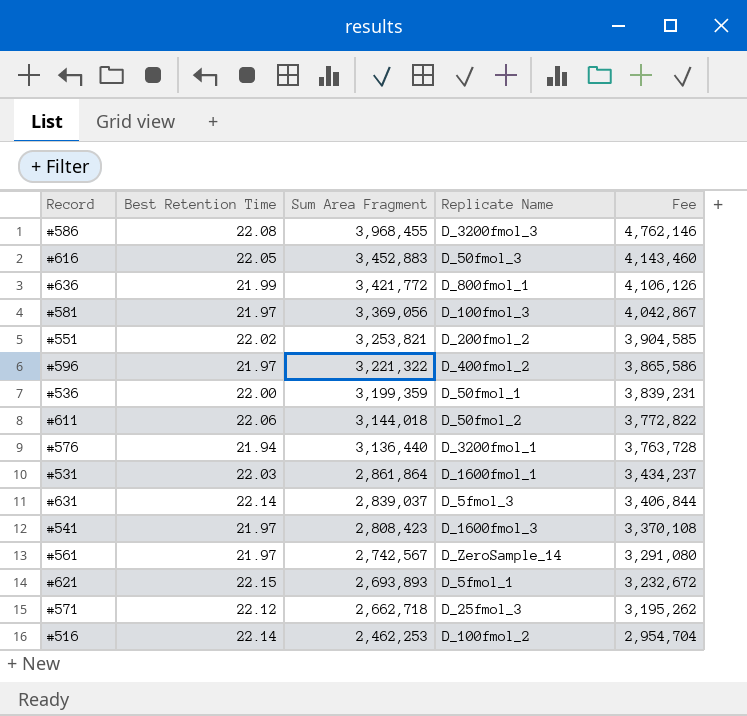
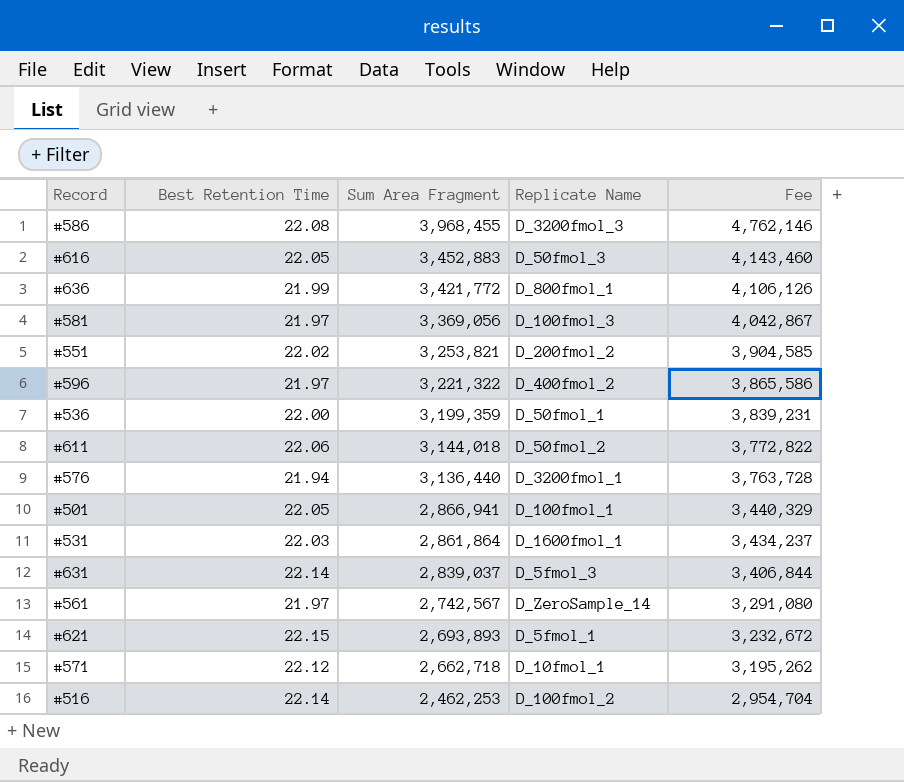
row #541: 21.97 | 2,808,423 | D_1600fmol_3 | 3,370,108 -> none
row #501: none -> 22.05 | 2,866,941 | D_100fmol_1 | 3,440,329
#571 | Replicate Name: D_25fmol_3 -> D_10fmol_1

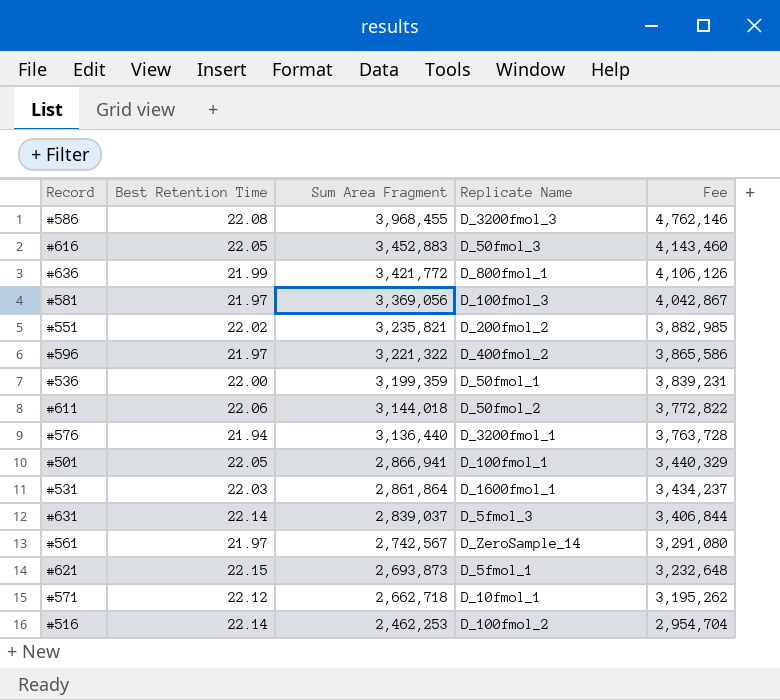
#551 | Sum Area Fragment: 3,253,821 -> 3,235,821
#551 | Fee: 3,904,585 -> 3,882,985
#621 | Sum Area Fragment: 2,693,893 -> 2,693,873
#621 | Fee: 3,232,672 -> 3,232,648

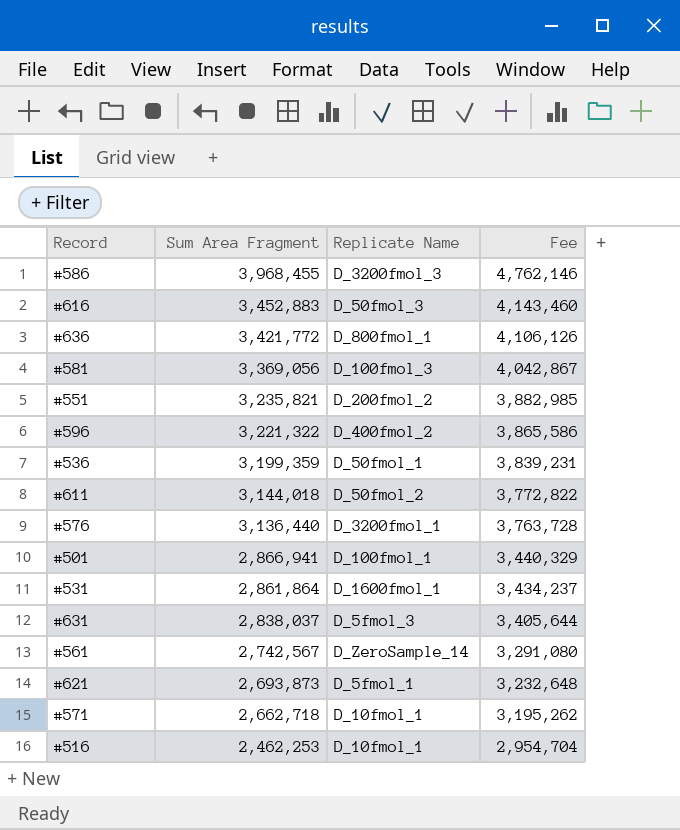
column Best Retention Time | position: 2 -> none
#631 | Sum Area Fragment: 2,839,037 -> 2,838,037
#631 | Fee: 3,406,844 -> 3,405,644
#516 | Replicate Name: D_100fmol_2 -> D_10fmol_1

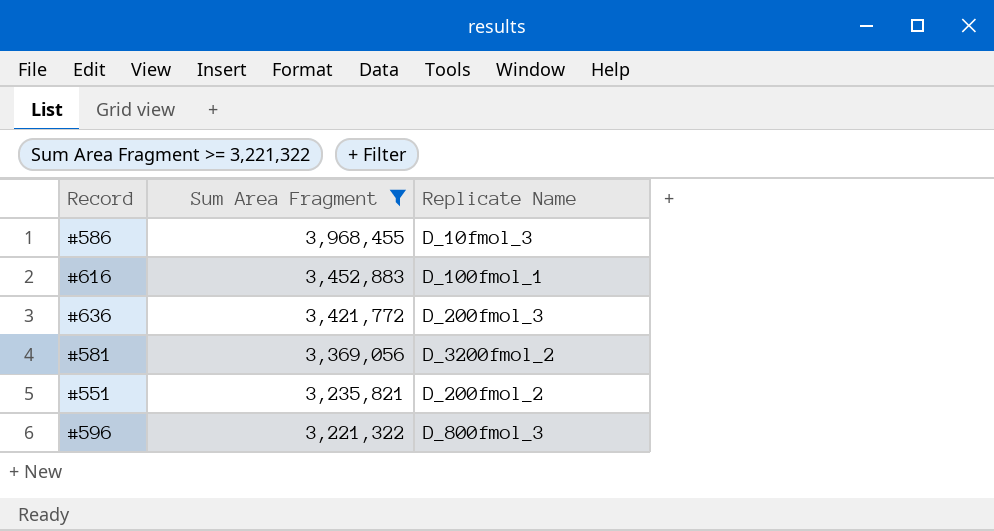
filter: none -> Sum Area Fragment >= 3,221,322
column Fee | formula: [Sum Area Fragment] * 1.2 -> none
#586 | Replicate Name: D_3200fmol_3 -> D_10fmol_3
#616 | Replicate Name: D_50fmol_3 -> D_100fmol_1
#636 | Replicate Name: D_800fmol_1 -> D_200fmol_3
#581 | Replicate Name: D_100fmol_3 -> D_3200fmol_2
#596 | Replicate Name: D_400fmol_2 -> D_800fmol_3

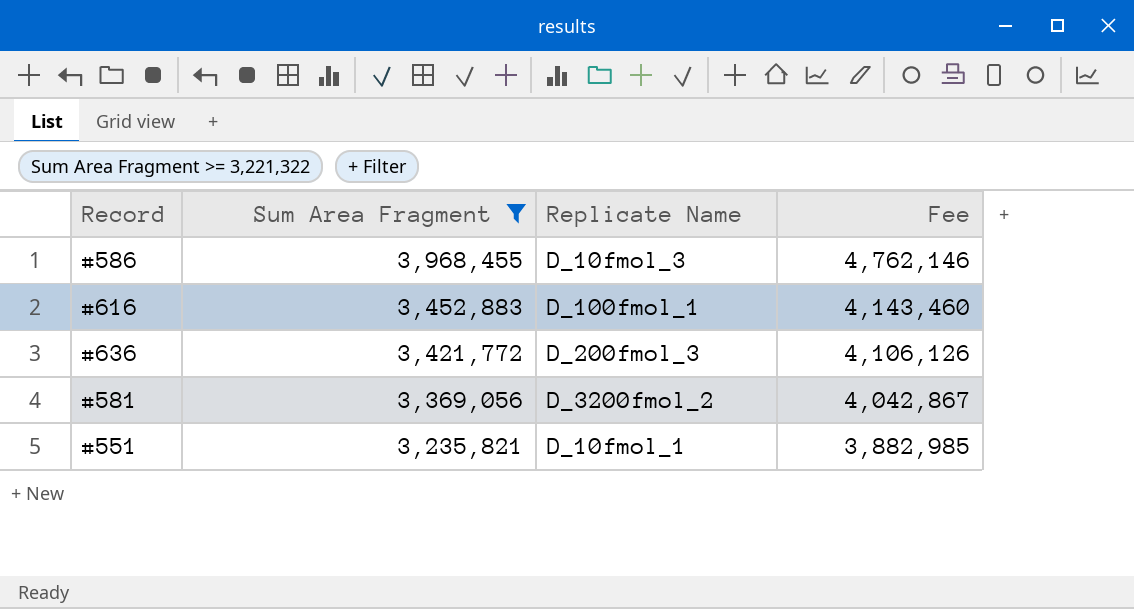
column Fee | formula: none -> [Sum Area Fragment] * 1.2
row #596: 3,221,322 | D_800fmol_3 -> none
#551 | Replicate Name: D_200fmol_2 -> D_10fmol_1

